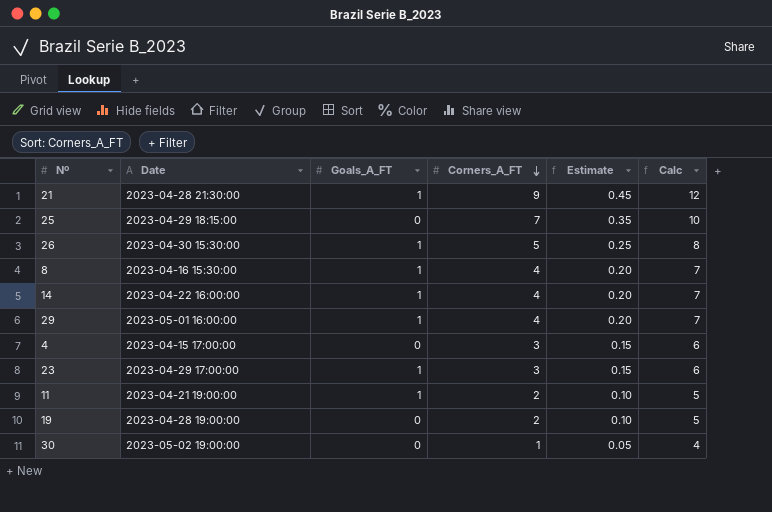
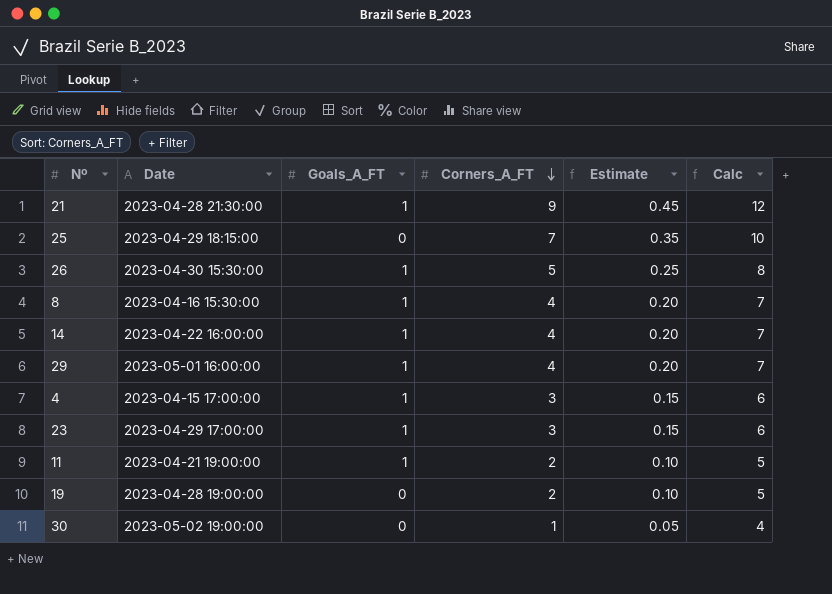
4 | Goals_A_FT: 0 -> 1

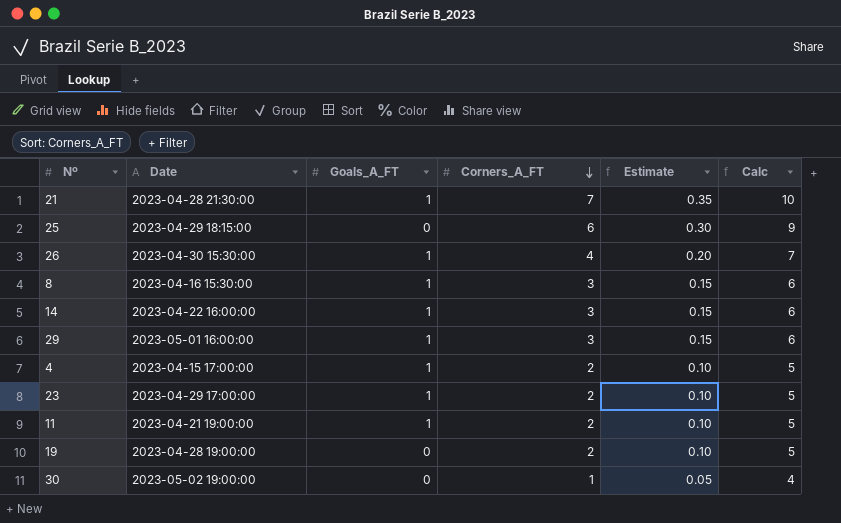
21 | Corners_A_FT: 9 -> 7
21 | Estimate: 0.45 -> 0.35
21 | Calc: 12 -> 10
25 | Corners_A_FT: 7 -> 6
25 | Estimate: 0.35 -> 0.30
25 | Calc: 10 -> 9
26 | Corners_A_FT: 5 -> 4
26 | Estimate: 0.25 -> 0.20
26 | Calc: 8 -> 7
8 | Corners_A_FT: 4 -> 3
8 | Estimate: 0.20 -> 0.15
8 | Calc: 7 -> 6
14 | Corners_A_FT: 4 -> 3
14 | Estimate: 0.20 -> 0.15
14 | Calc: 7 -> 6
29 | Corners_A_FT: 4 -> 3
29 | Estimate: 0.20 -> 0.15
29 | Calc: 7 -> 6
4 | Corners_A_FT: 3 -> 2
4 | Estimate: 0.15 -> 0.10
4 | Calc: 6 -> 5
23 | Corners_A_FT: 3 -> 2
23 | Estimate: 0.15 -> 0.10
23 | Calc: 6 -> 5

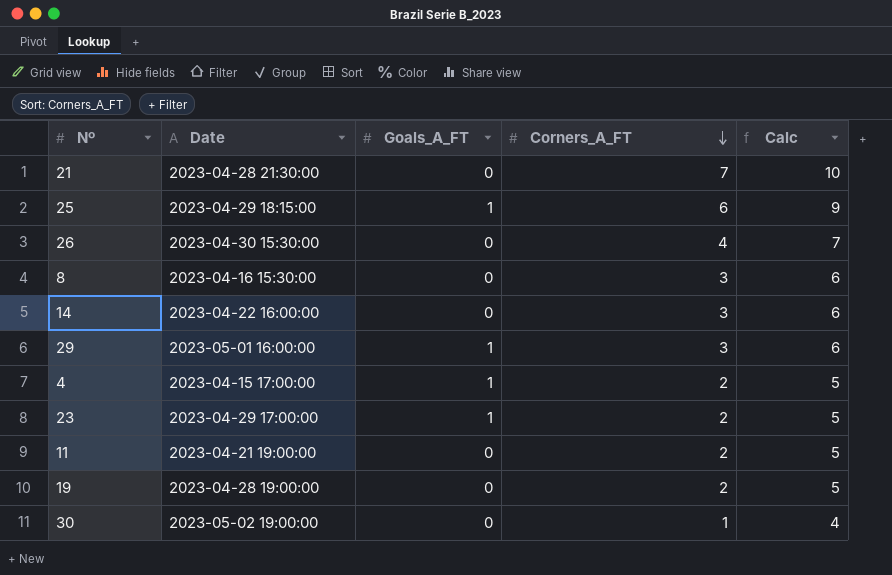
column Estimate | formula: [Corners_A_FT] * 0.05 -> none
21 | Goals_A_FT: 1 -> 0
25 | Goals_A_FT: 0 -> 1
26 | Goals_A_FT: 1 -> 0
8 | Goals_A_FT: 1 -> 0
14 | Goals_A_FT: 1 -> 0
11 | Goals_A_FT: 1 -> 0

